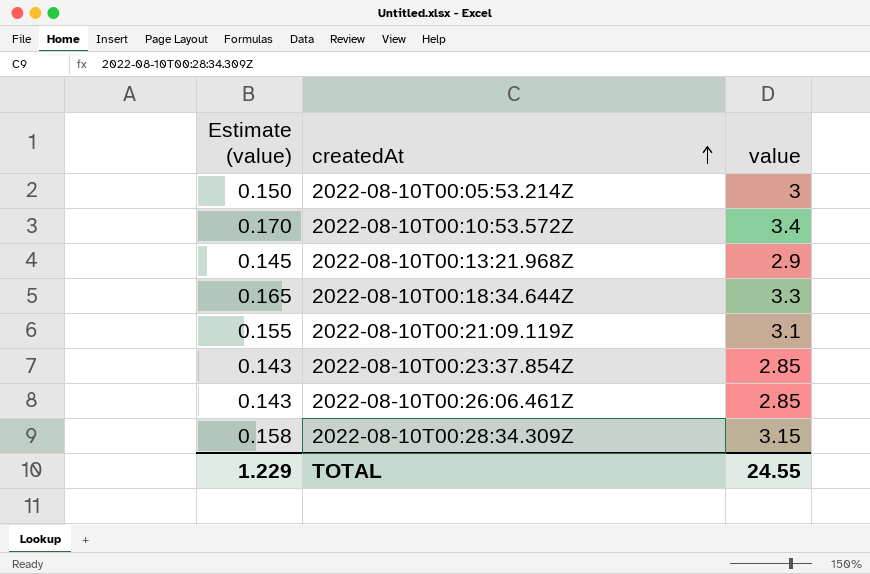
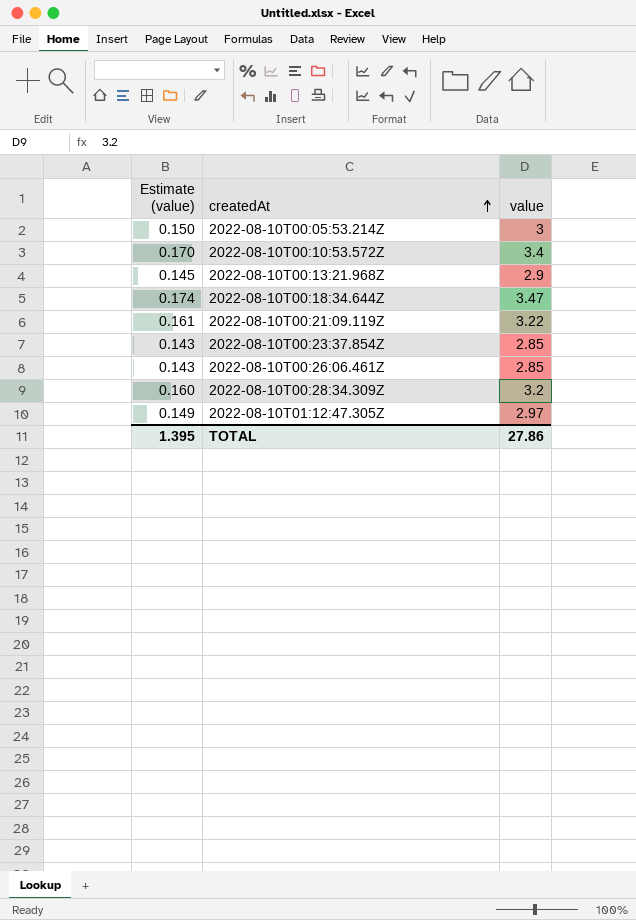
2022-08-10T00:18:34.644Z | Estimate (value): 0.165 -> 0.174
2022-08-10T00:18:34.644Z | value: 3.3 -> 3.47
2022-08-10T00:21:09.119Z | Estimate (value): 0.155 -> 0.161
2022-08-10T00:21:09.119Z | value: 3.1 -> 3.22
2022-08-10T00:28:34.309Z | Estimate (value): 0.158 -> 0.160
2022-08-10T00:28:34.309Z | value: 3.15 -> 3.2
row 2022-08-10T01:12:47.305Z: none -> 0.149 | 2.97
TOTAL | Estimate (value): 1.229 -> 1.395
TOTAL | value: 24.55 -> 27.86

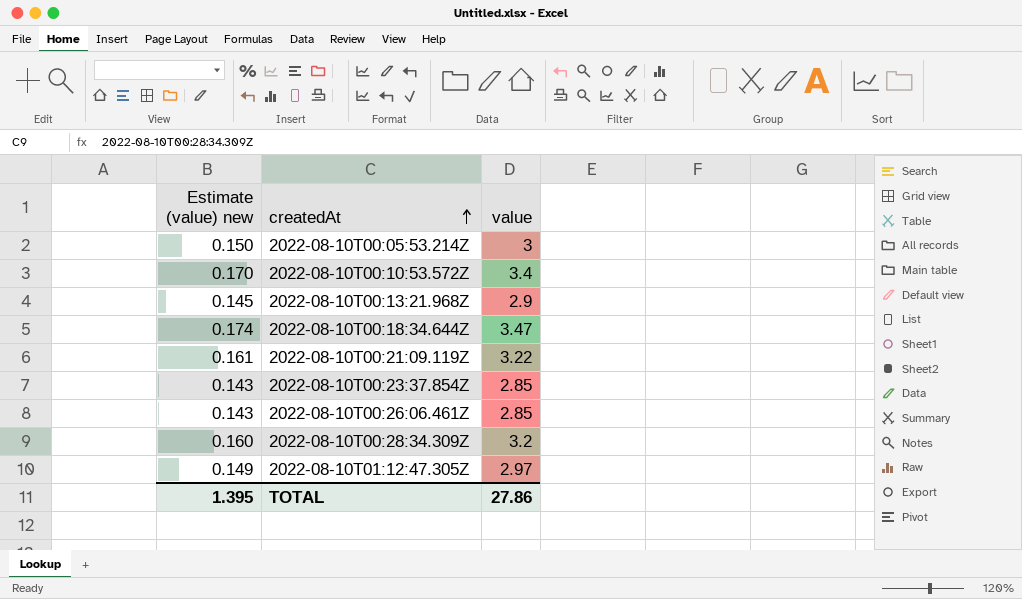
column name: Estimate (value) -> Estimate (value) new

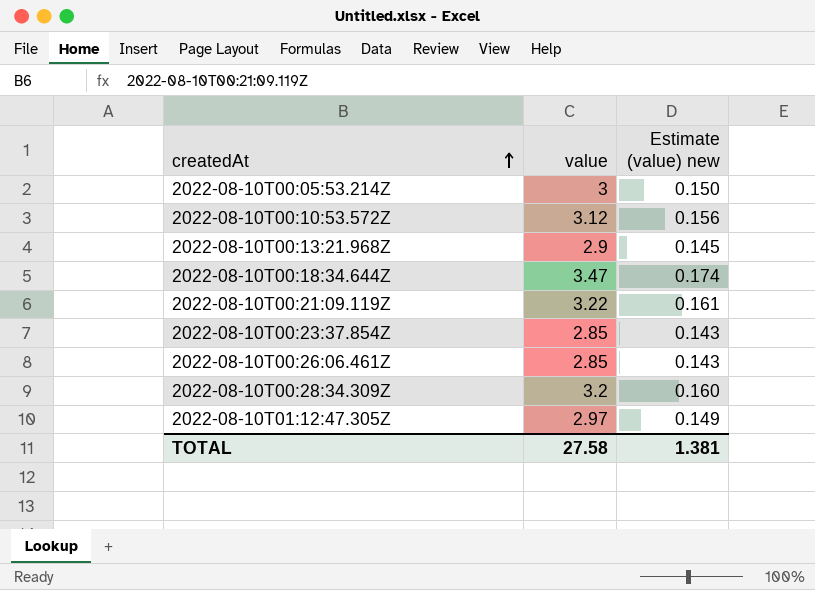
column Estimate (value) new | position: 1 -> 3
2022-08-10T00:10:53.572Z | value: 3.4 -> 3.12
2022-08-10T00:10:53.572Z | Estimate (value) new: 0.170 -> 0.156
TOTAL | value: 27.86 -> 27.58
TOTAL | Estimate (value) new: 1.395 -> 1.381

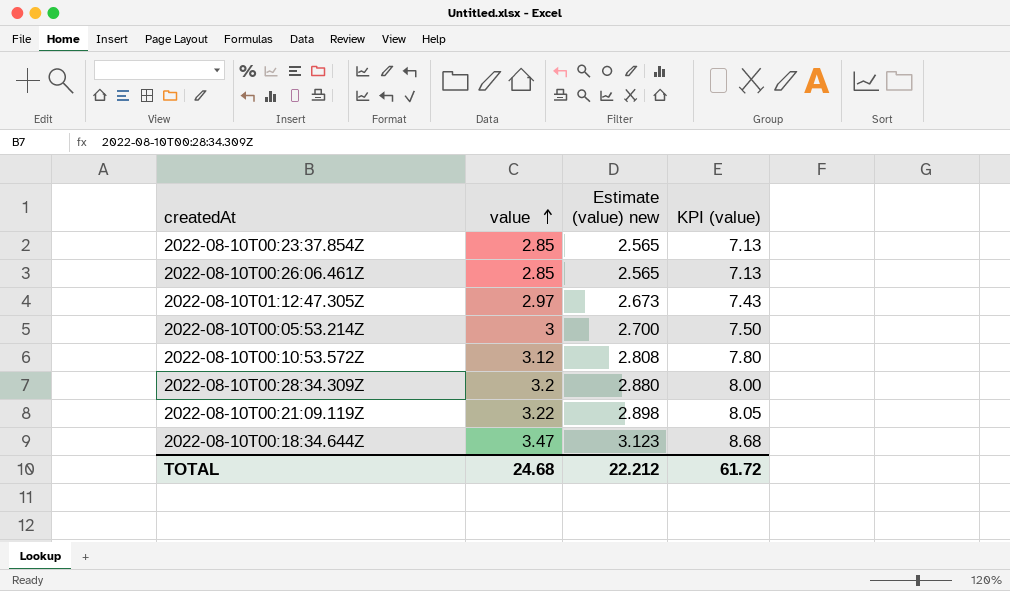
row order: createdAt ascending -> value ascending
column Estimate (value) new | formula: [value] * 0.05 -> [value] * 0.9
column KPI (value) | formula: none -> [value] * 2.5
row 2022-08-10T00:13:21.968Z: 2.9 | 0.145 -> none
TOTAL | value: 27.58 -> 24.68
TOTAL | Estimate (value) new: 1.381 -> 22.212

